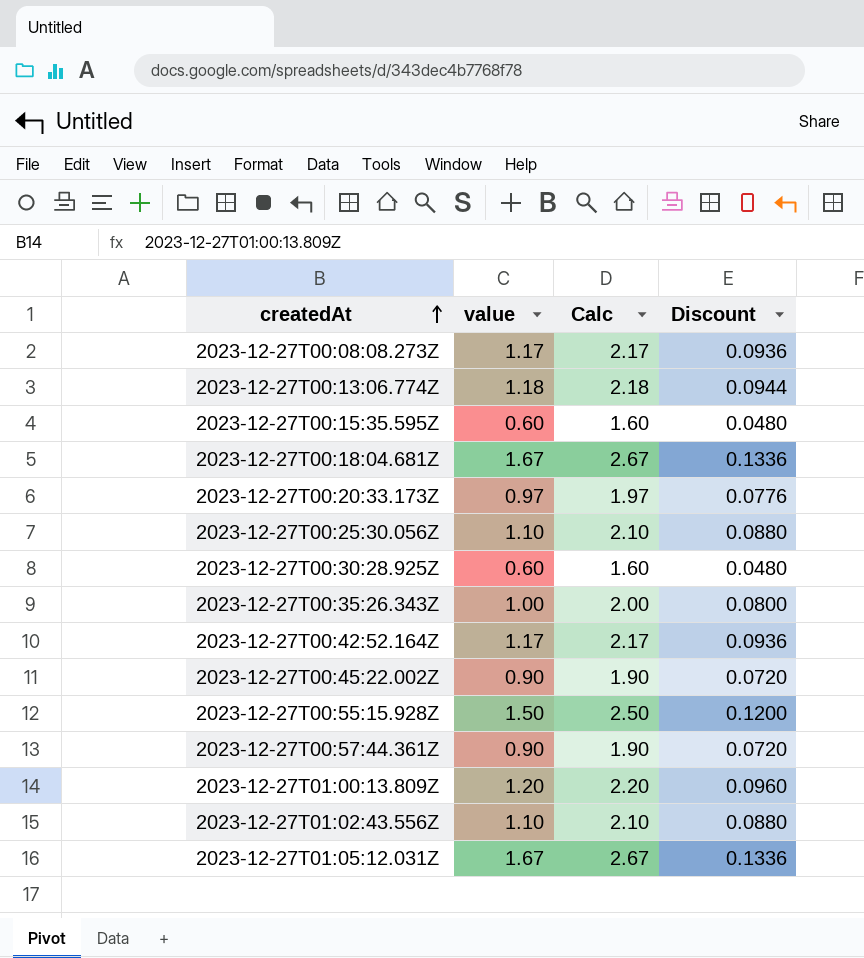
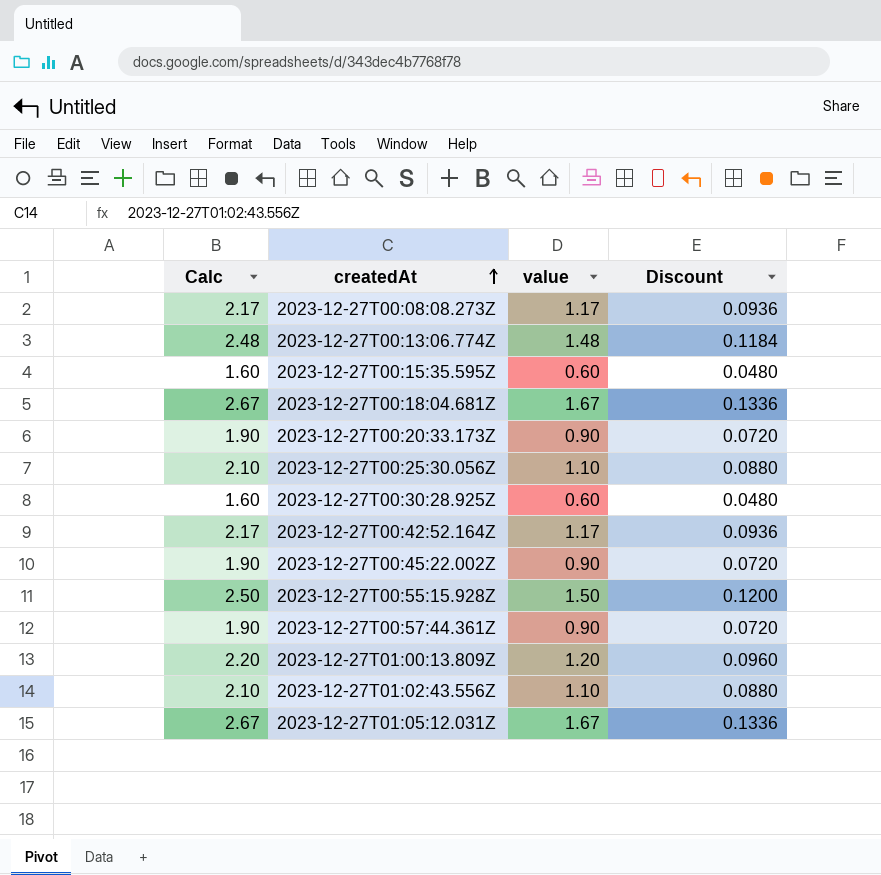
column Calc | position: 3 -> 1
row 2023-12-27T00:35:26.343Z: 1.00 | 2.00 | 0.0800 -> none
2023-12-27T00:13:06.774Z | Calc: 2.18 -> 2.48
2023-12-27T00:13:06.774Z | value: 1.18 -> 1.48
2023-12-27T00:13:06.774Z | Discount: 0.0944 -> 0.1184
2023-12-27T00:20:33.173Z | Calc: 1.97 -> 1.90
2023-12-27T00:20:33.173Z | value: 0.97 -> 0.90
2023-12-27T00:20:33.173Z | Discount: 0.0776 -> 0.0720

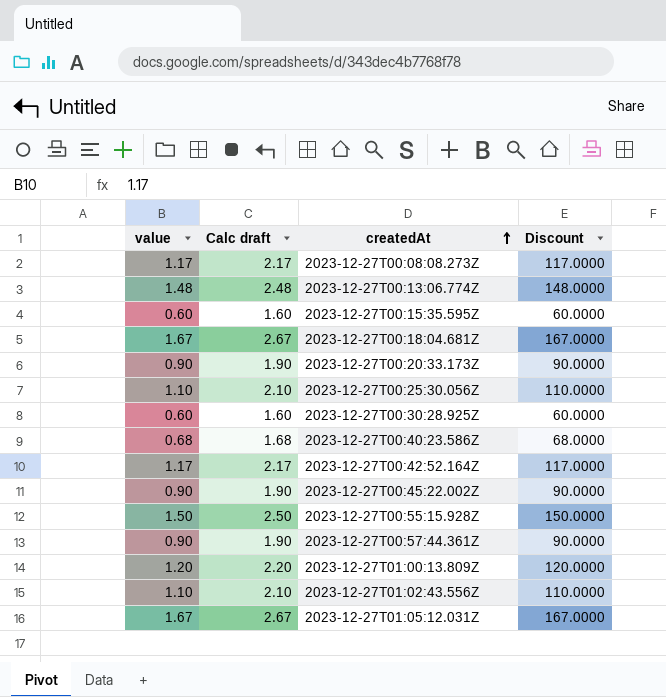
column value | position: 3 -> 1
column name: Calc -> Calc draft
column Discount | formula: [value] * 0.08 -> [value] * 100
row 2023-12-27T00:40:23.586Z: none -> 0.68 | 1.68 | 68.0000

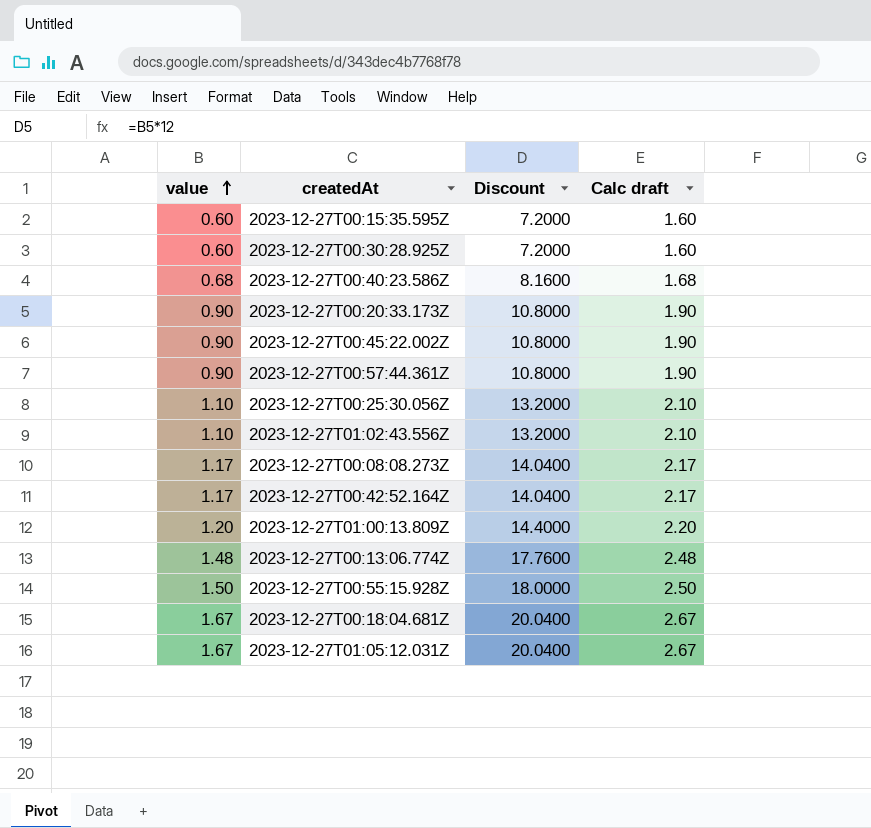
row order: createdAt ascending -> value ascending
column Discount | formula: [value] * 100 -> [value] * 12
column Calc draft | position: 2 -> 4

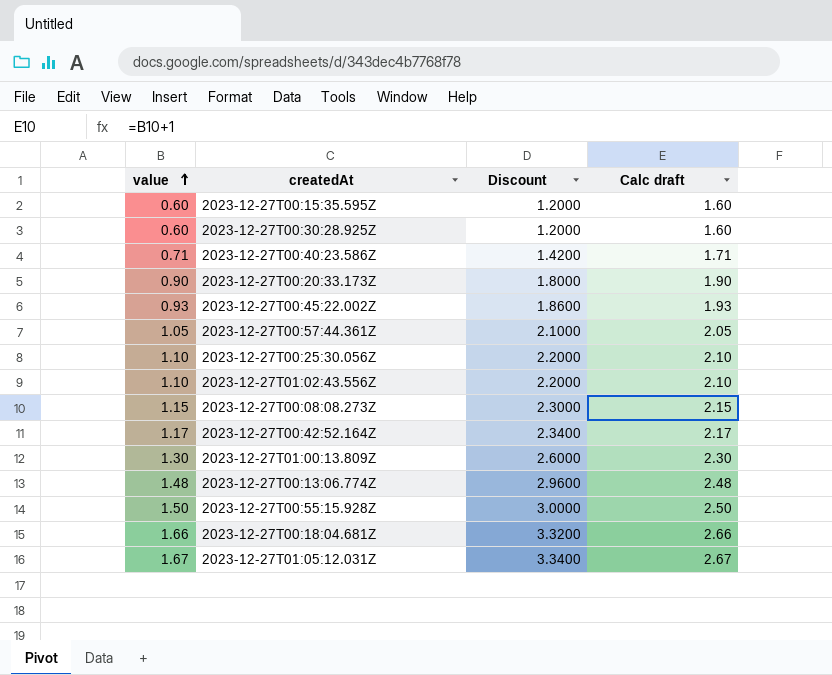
column Discount | formula: [value] * 12 -> [value] * 2
2023-12-27T00:40:23.586Z | value: 0.68 -> 0.71
2023-12-27T00:40:23.586Z | Calc draft: 1.68 -> 1.71
2023-12-27T00:45:22.002Z | value: 0.90 -> 0.93
2023-12-27T00:45:22.002Z | Calc draft: 1.90 -> 1.93
2023-12-27T00:57:44.361Z | value: 0.90 -> 1.05
2023-12-27T00:57:44.361Z | Calc draft: 1.90 -> 2.05
2023-12-27T00:08:08.273Z | value: 1.17 -> 1.15
2023-12-27T00:08:08.273Z | Calc draft: 2.17 -> 2.15
2023-12-27T01:00:13.809Z | value: 1.20 -> 1.30
2023-12-27T01:00:13.809Z | Calc draft: 2.20 -> 2.30
2023-12-27T00:18:04.681Z | value: 1.67 -> 1.66
2023-12-27T00:18:04.681Z | Calc draft: 2.67 -> 2.66

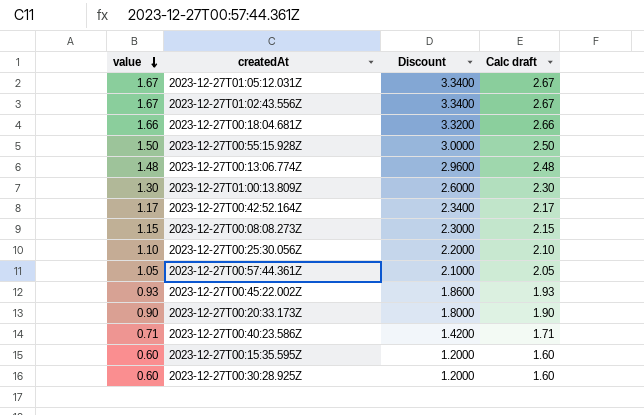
row order: value ascending -> value descending
2023-12-27T01:02:43.556Z | value: 1.10 -> 1.67
2023-12-27T01:02:43.556Z | Discount: 2.2000 -> 3.3400
2023-12-27T01:02:43.556Z | Calc draft: 2.10 -> 2.67

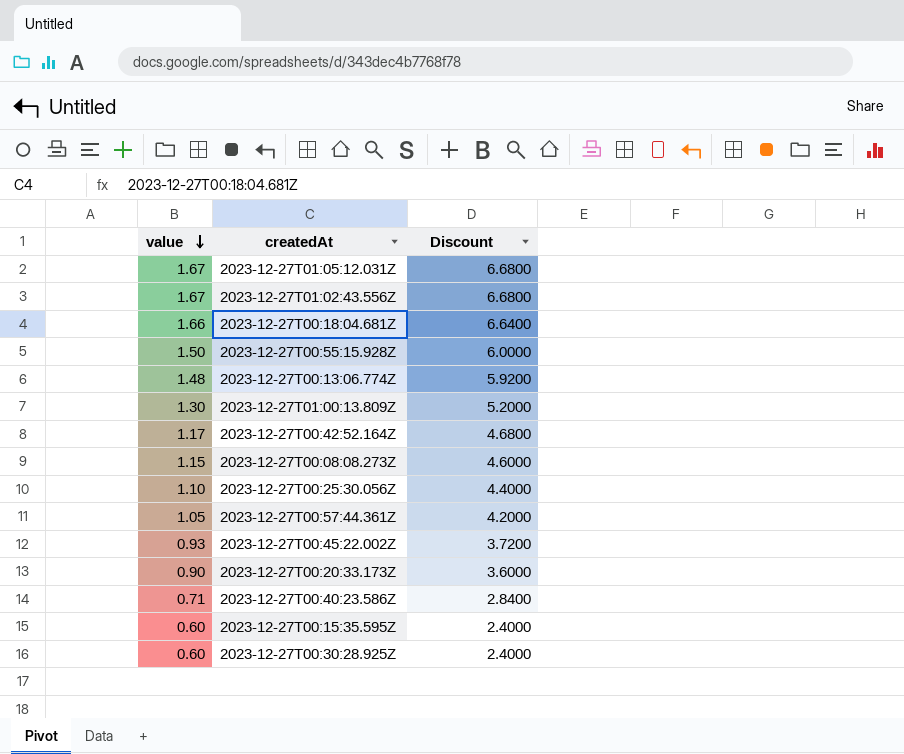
column Calc draft | formula: [value] + 1 -> none
column Discount | formula: [value] * 2 -> [value] * 4

